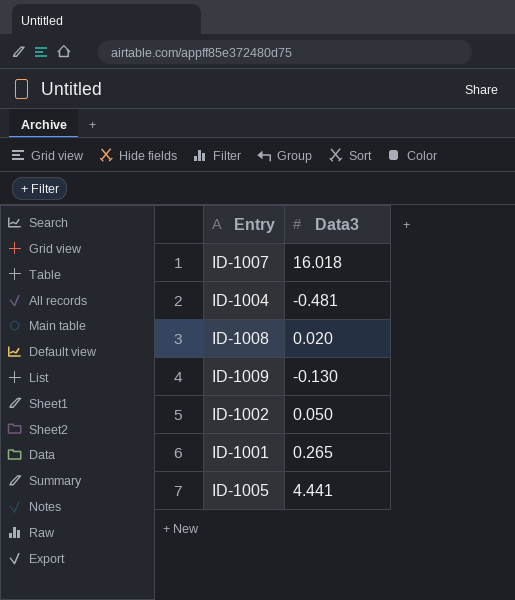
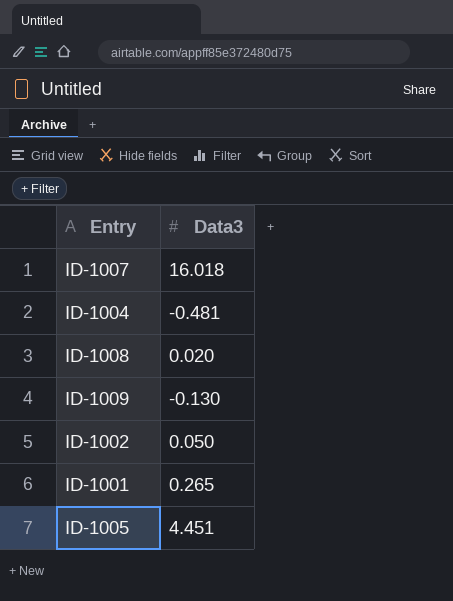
ID-1005 | Data3: 4.441 -> 4.451

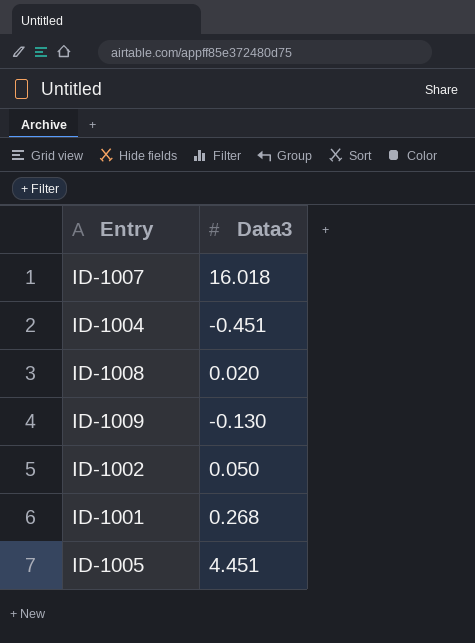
ID-1004 | Data3: -0.481 -> -0.451
ID-1001 | Data3: 0.265 -> 0.268

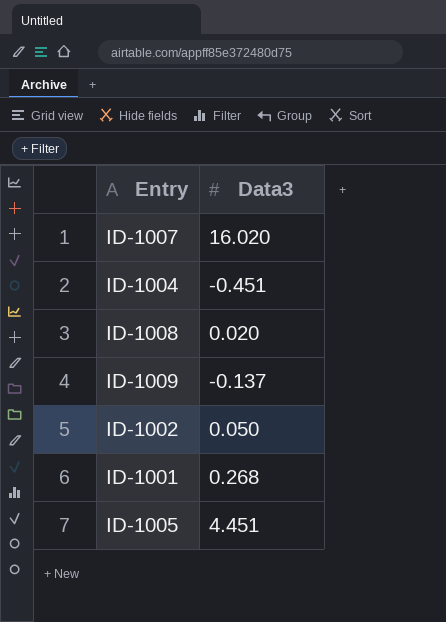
ID-1007 | Data3: 16.018 -> 16.020
ID-1009 | Data3: -0.130 -> -0.137

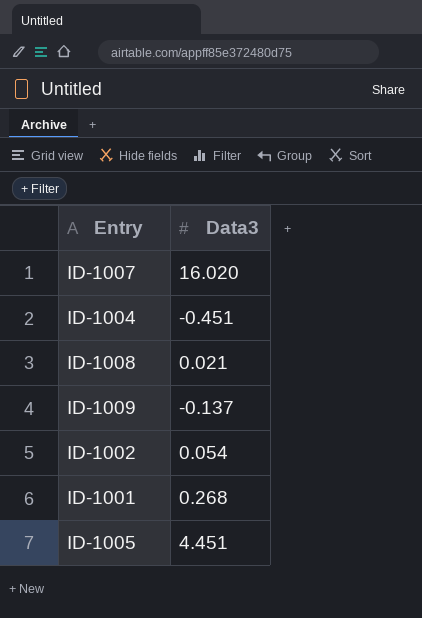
ID-1008 | Data3: 0.020 -> 0.021
ID-1002 | Data3: 0.050 -> 0.054

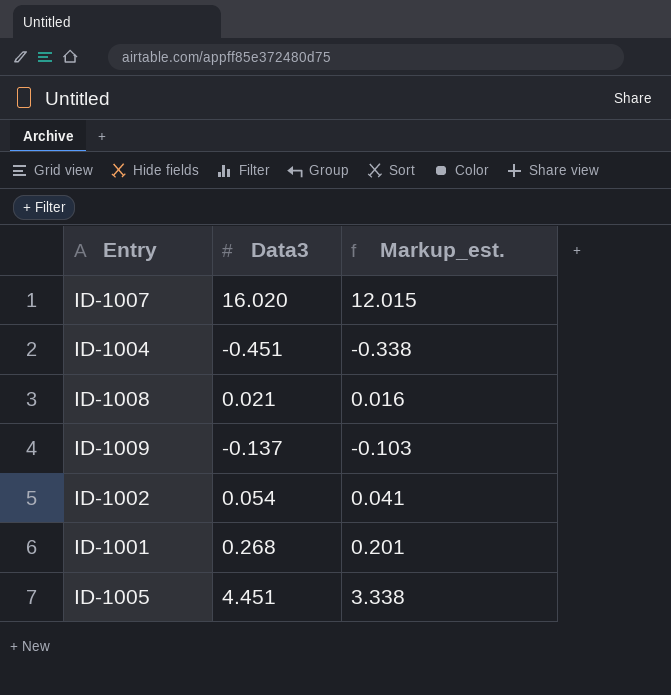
column Markup_est. | formula: none -> [Data3] * 0.75

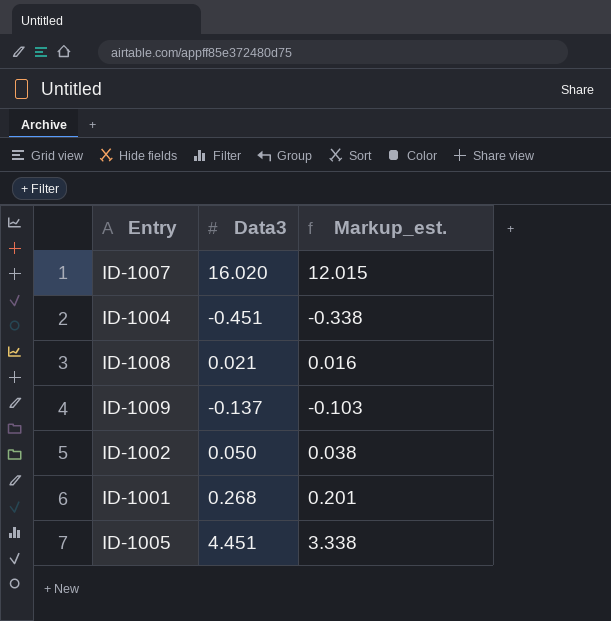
ID-1002 | Data3: 0.054 -> 0.050
ID-1002 | Markup_est.: 0.041 -> 0.038

